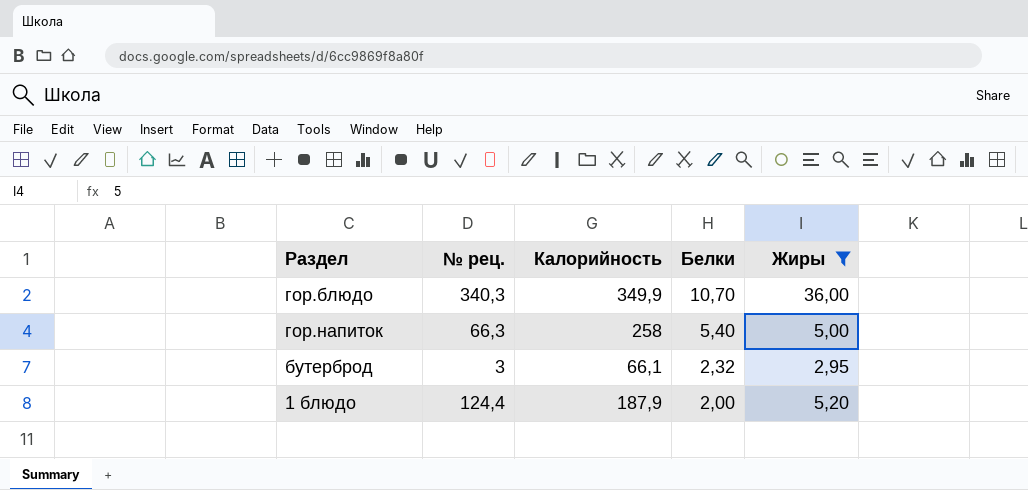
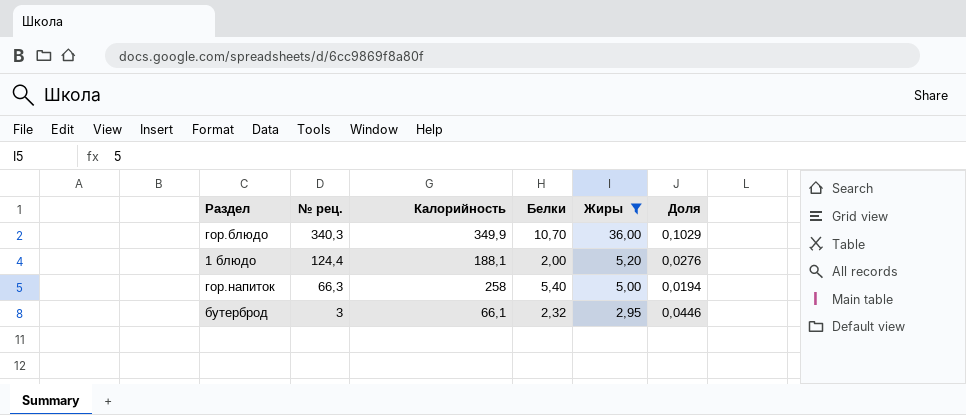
row order: Белки descending -> № рец. descending
column Доля | formula: none -> [Жиры] / [Калорийность]
1 блюдо | Калорийность: 187,9 -> 188,1

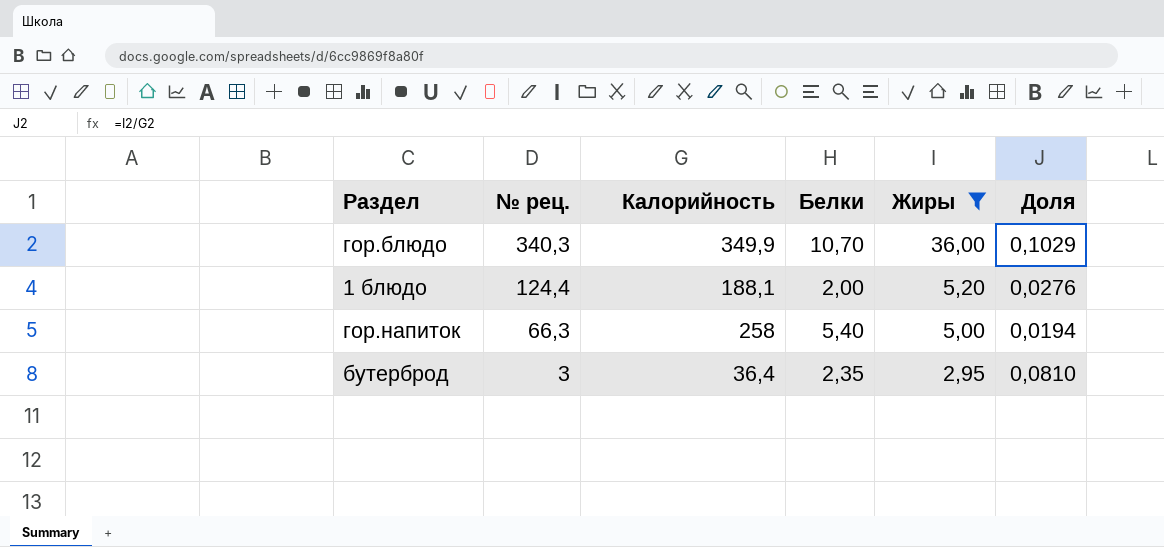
бутерброд | Калорийность: 66,1 -> 36,4
бутерброд | Белки: 2,32 -> 2,35
бутерброд | Доля: 0,0446 -> 0,0810

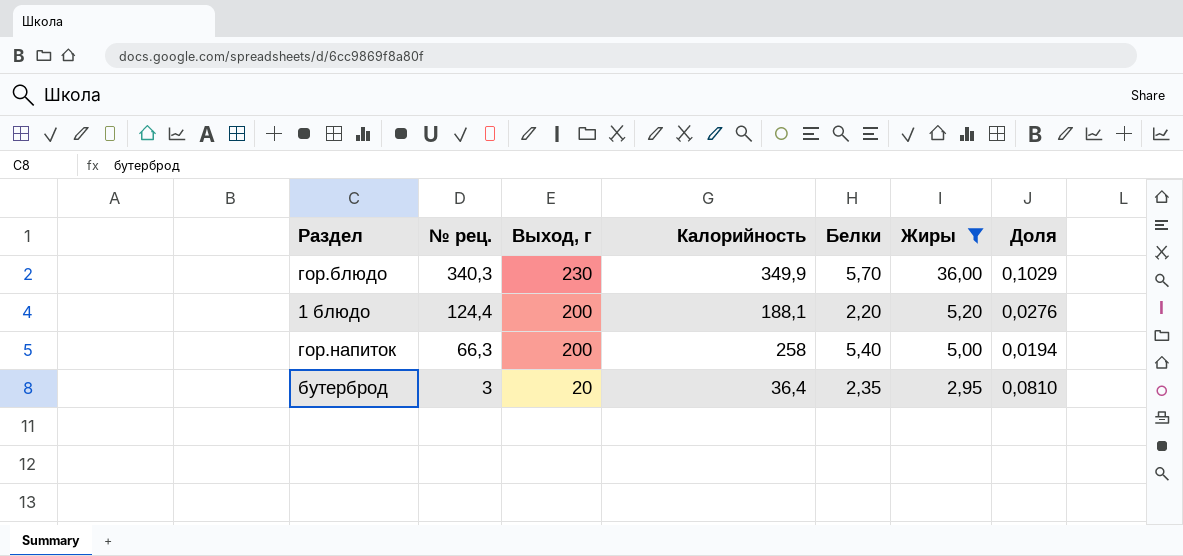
column Выход, г | position: none -> 3
гор.блюдо | Белки: 10,70 -> 5,70
1 блюдо | Белки: 2,00 -> 2,20

